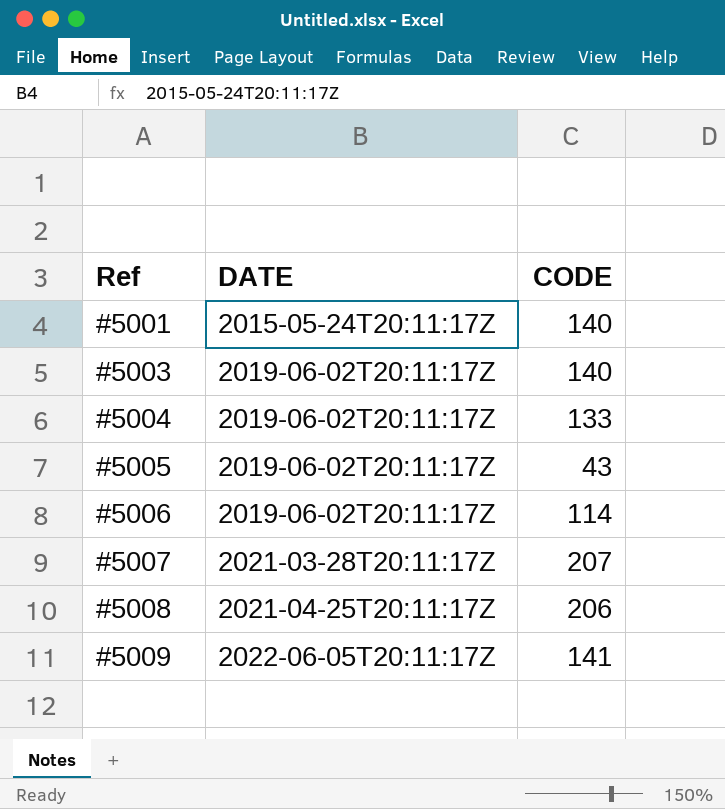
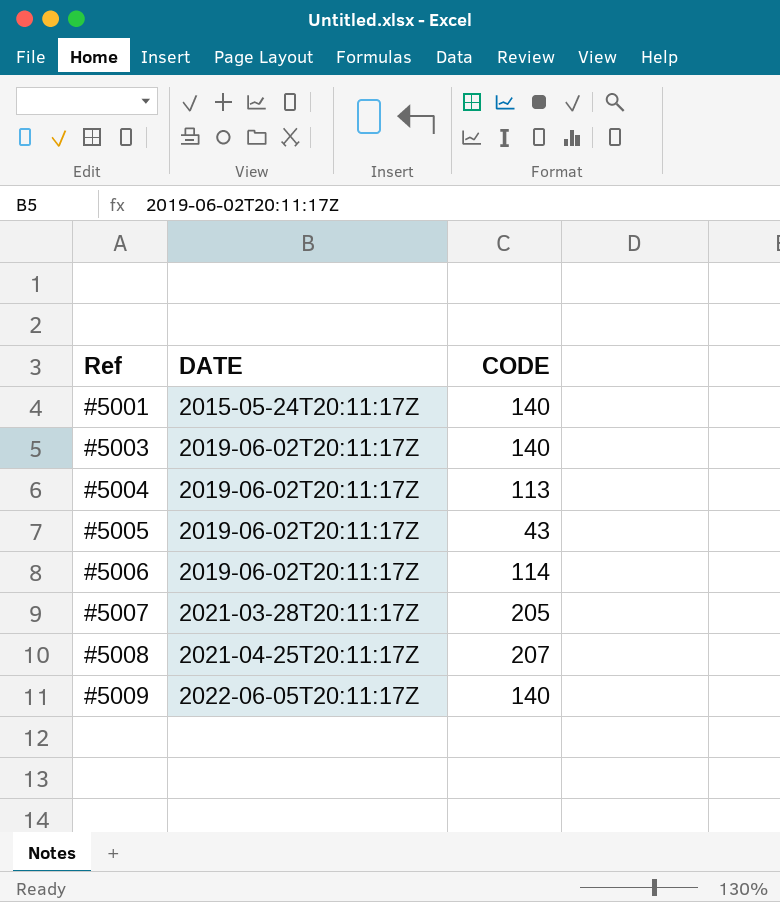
#5004 | CODE: 133 -> 113
#5007 | CODE: 207 -> 205
#5008 | CODE: 206 -> 207
#5009 | CODE: 141 -> 140

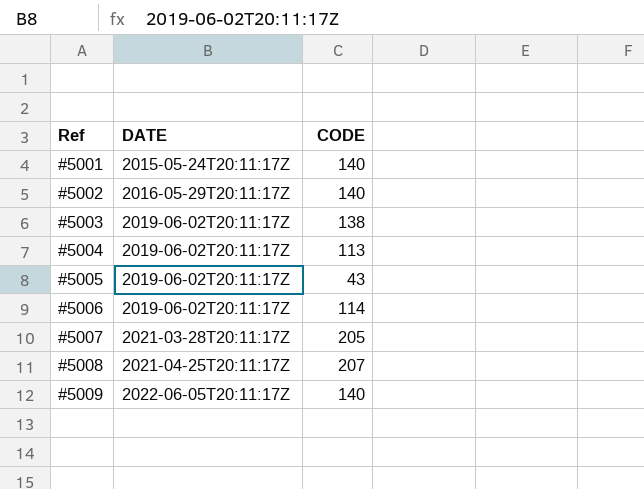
row #5002: none -> 2016-05-29T20:11:17Z | 140
#5003 | CODE: 140 -> 138

